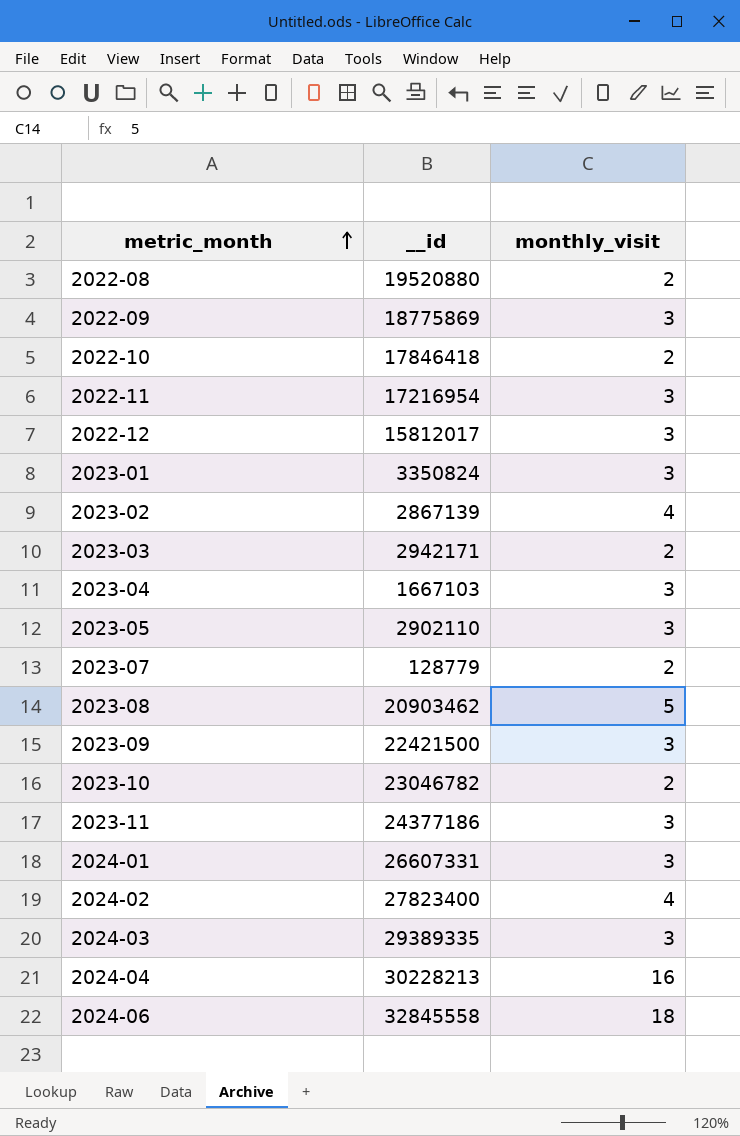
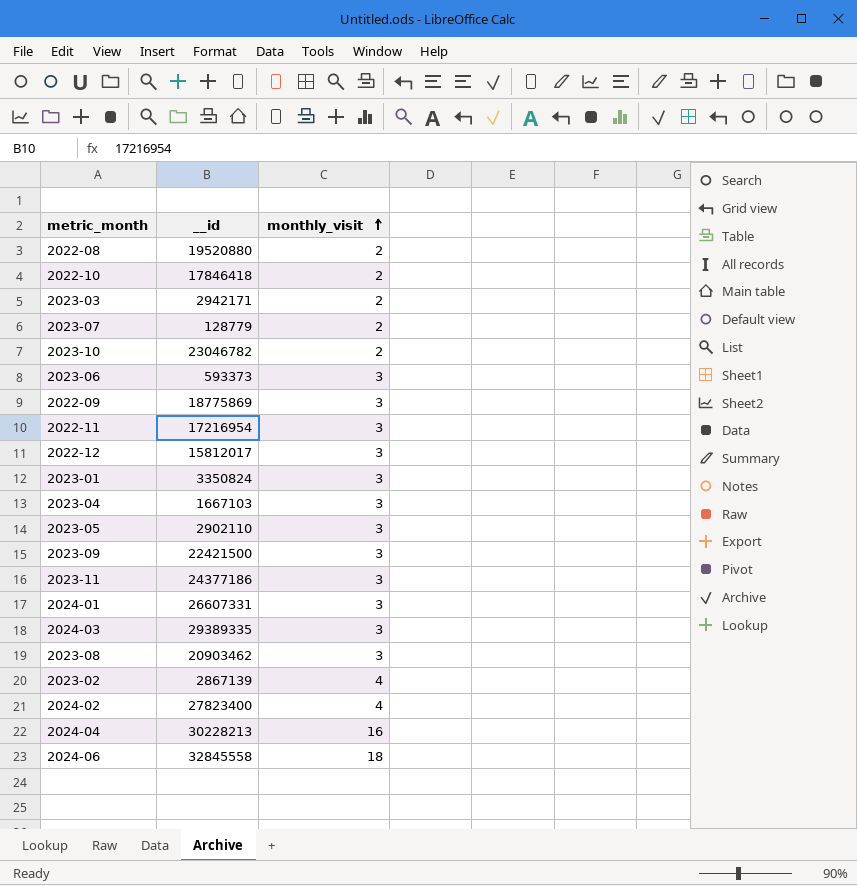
row order: metric_month ascending -> monthly_visit ascending
row 2023-06: none -> 593373 | 3
2023-08 | monthly_visit: 5 -> 3

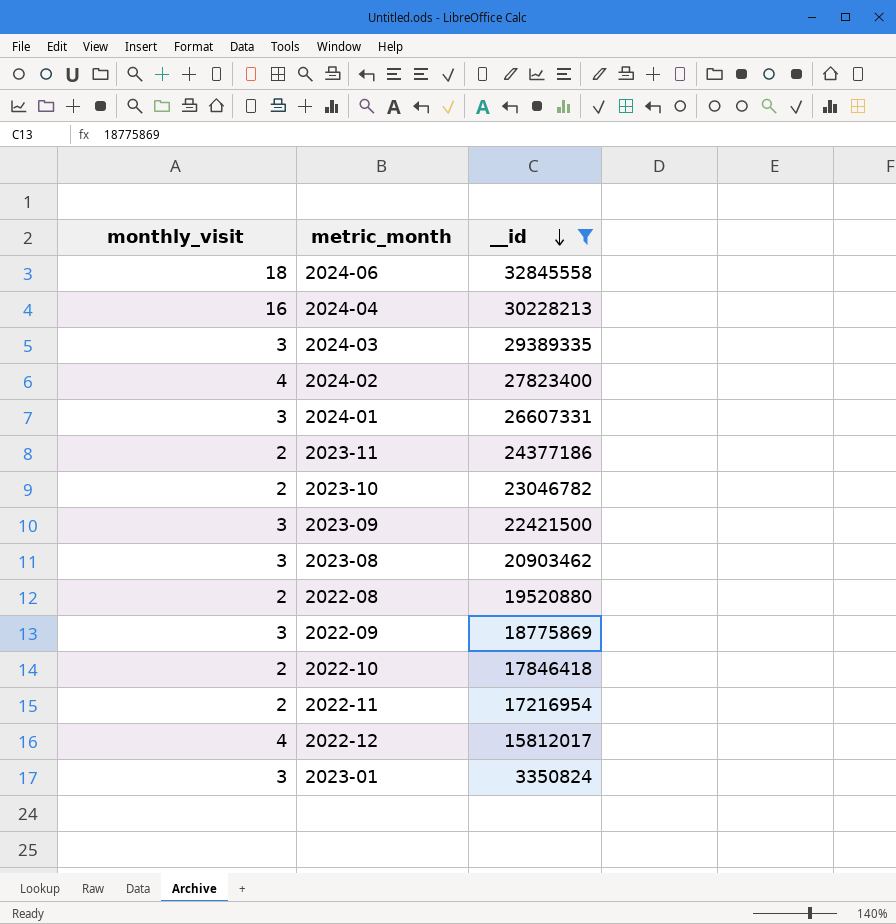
filter: none -> __id >= 3350824
row order: monthly_visit ascending -> __id descending
column monthly_visit | position: 3 -> 1
2023-11 | monthly_visit: 3 -> 2
2022-11 | monthly_visit: 3 -> 2
2022-12 | monthly_visit: 3 -> 4

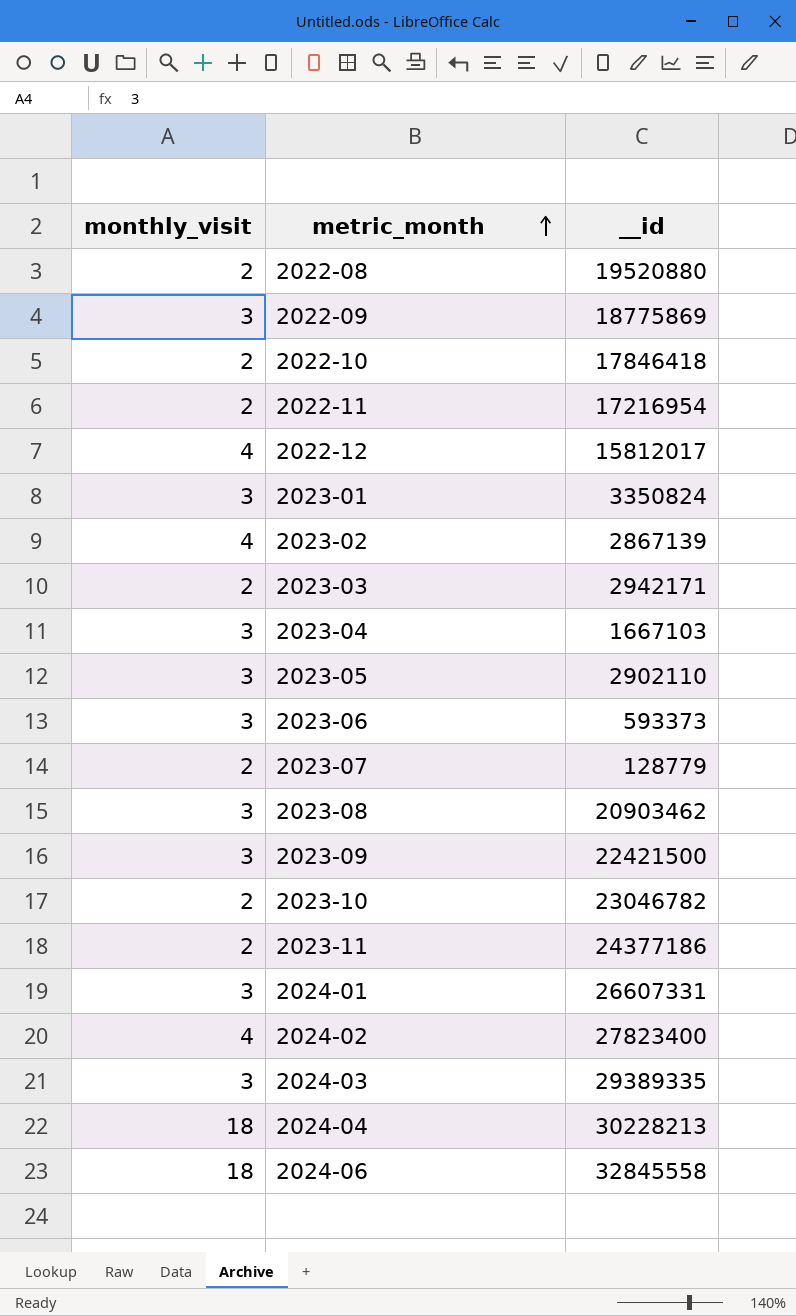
filter: __id >= 3350824 -> none
row order: __id descending -> metric_month ascending
2024-04 | monthly_visit: 16 -> 18

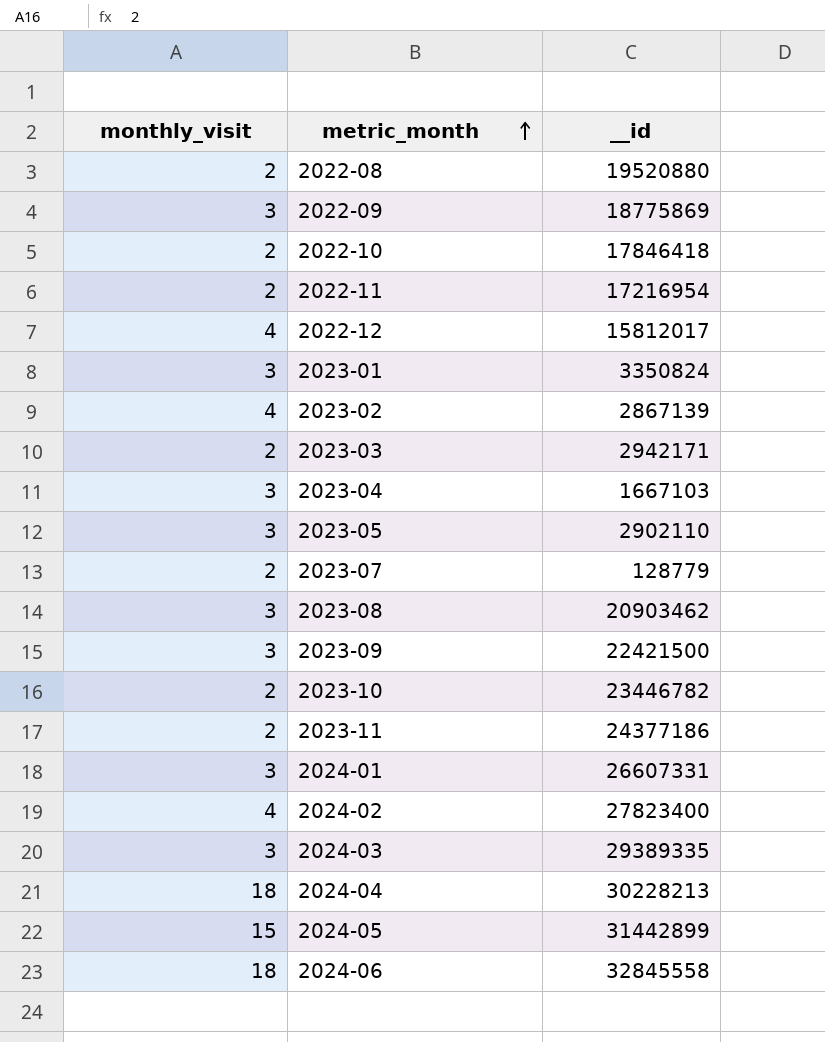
row 2023-06: 3 | 593373 -> none
2023-10 | __id: 23046782 -> 23446782
row 2024-05: none -> 15 | 31442899

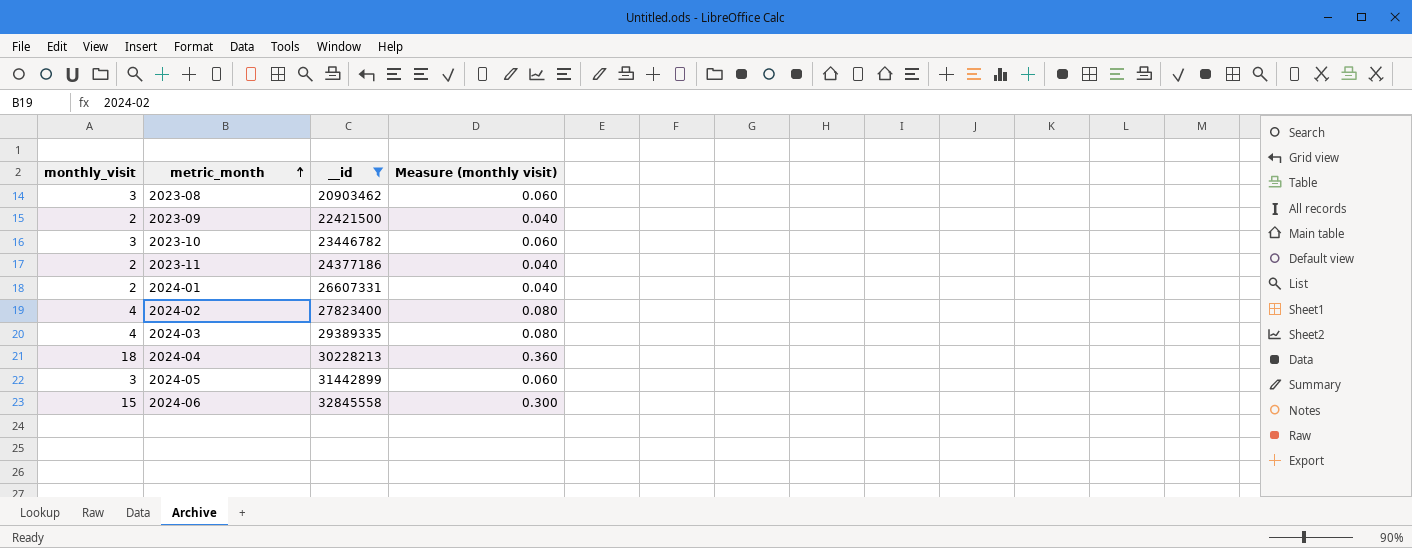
filter: none -> __id >= 20903462
column Measure (monthly visit) | formula: none -> [monthly_visit] * 0.02
2023-09 | monthly_visit: 3 -> 2
2023-10 | monthly_visit: 2 -> 3
2024-01 | monthly_visit: 3 -> 2
2024-03 | monthly_visit: 3 -> 4
2024-05 | monthly_visit: 15 -> 3
2024-06 | monthly_visit: 18 -> 15

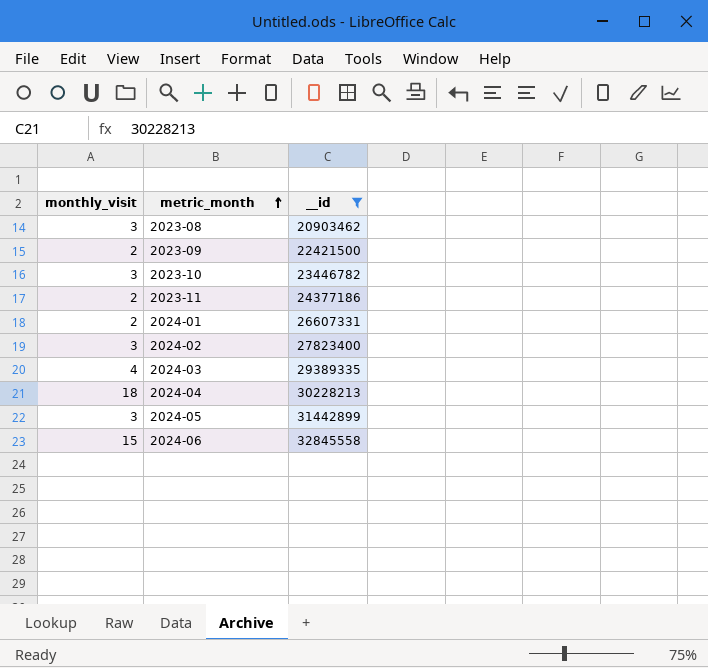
column Measure (monthly visit) | formula: [monthly_visit] * 0.02 -> none
2024-02 | monthly_visit: 4 -> 3

